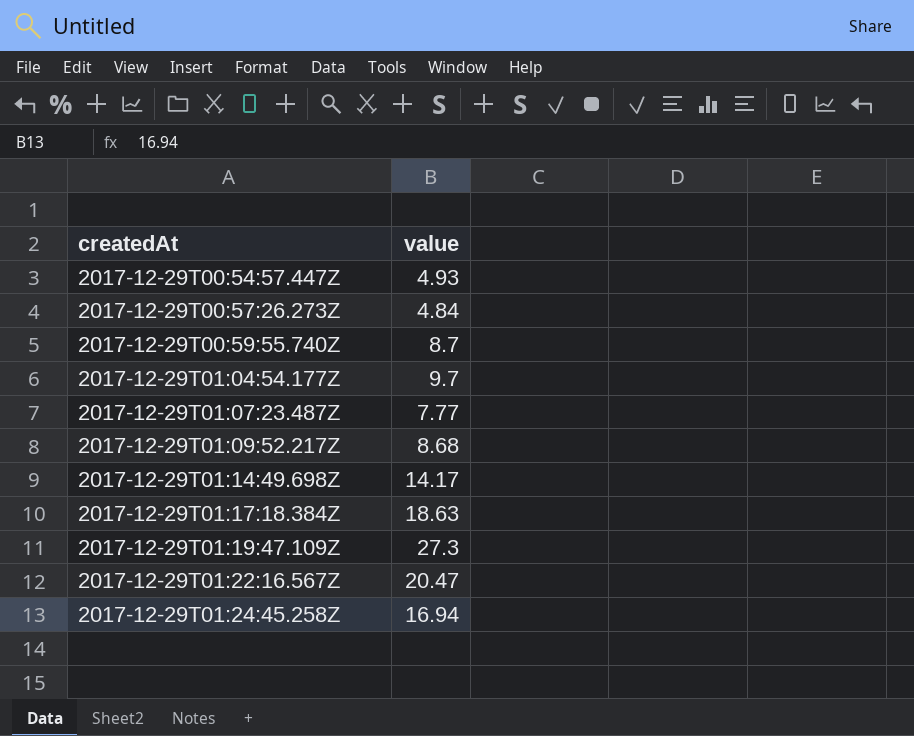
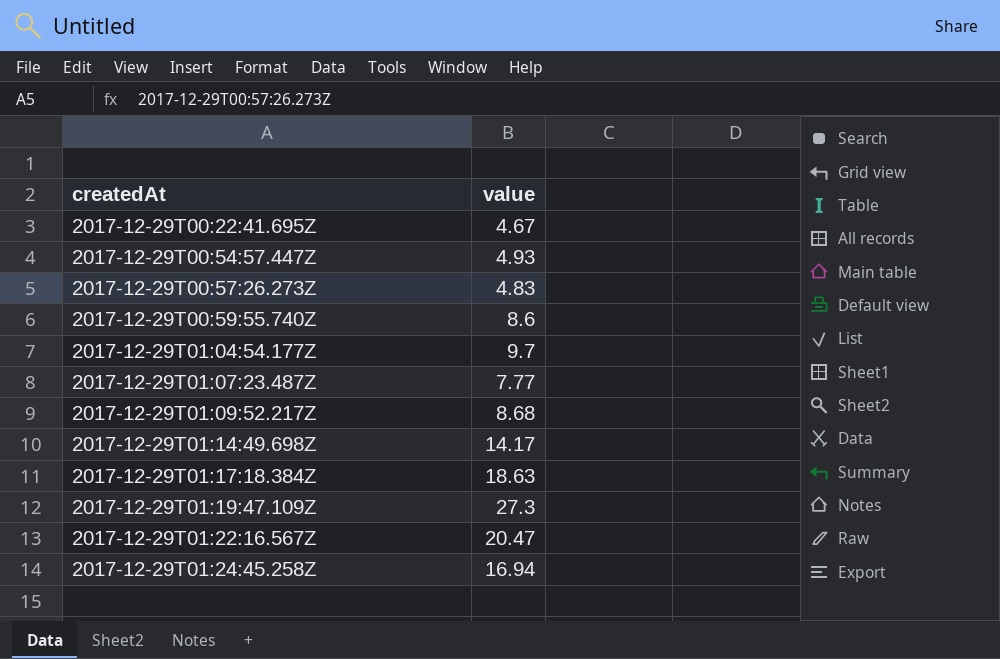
row 2017-12-29T00:22:41.695Z: none -> 4.67
2017-12-29T00:57:26.273Z | value: 4.84 -> 4.83
2017-12-29T00:59:55.740Z | value: 8.7 -> 8.6

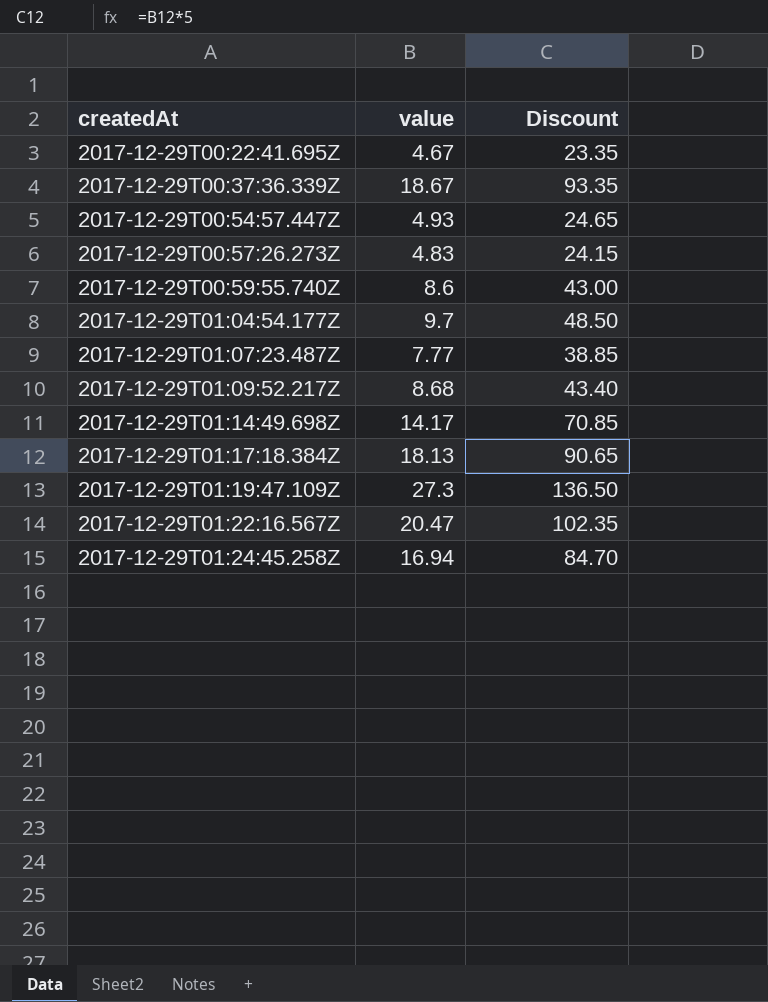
column Discount | formula: none -> [value] * 5
row 2017-12-29T00:37:36.339Z: none -> 18.67 | 93.35
2017-12-29T01:17:18.384Z | value: 18.63 -> 18.13

